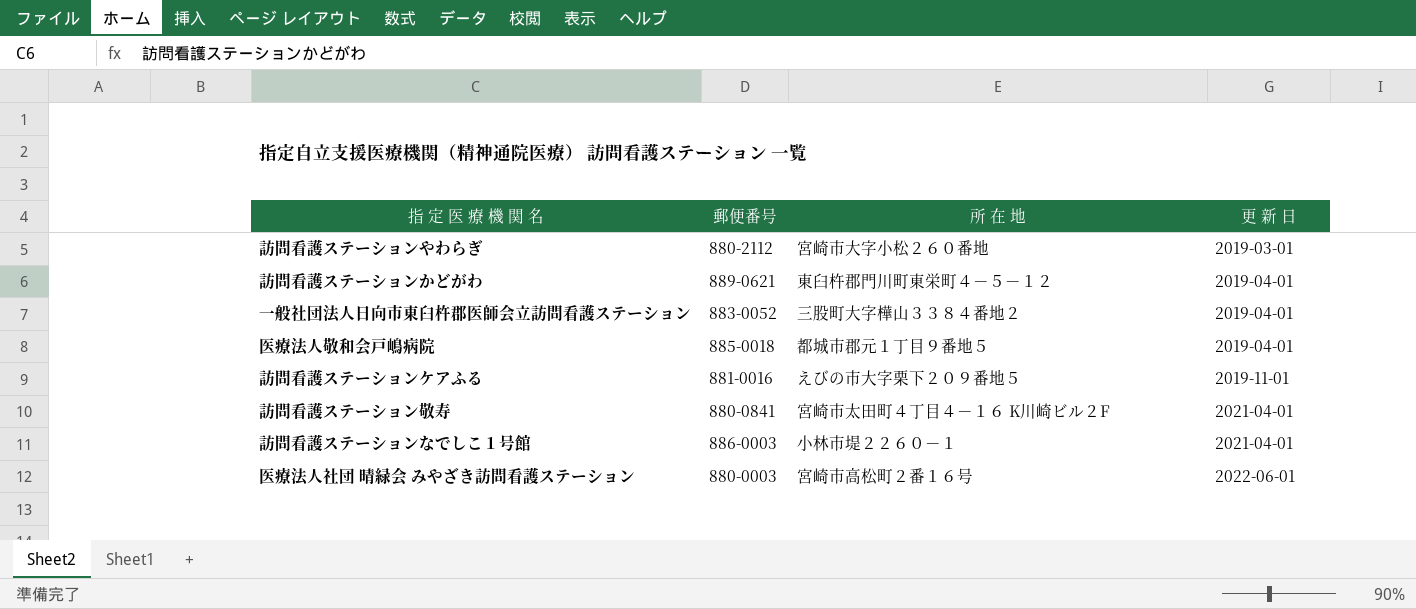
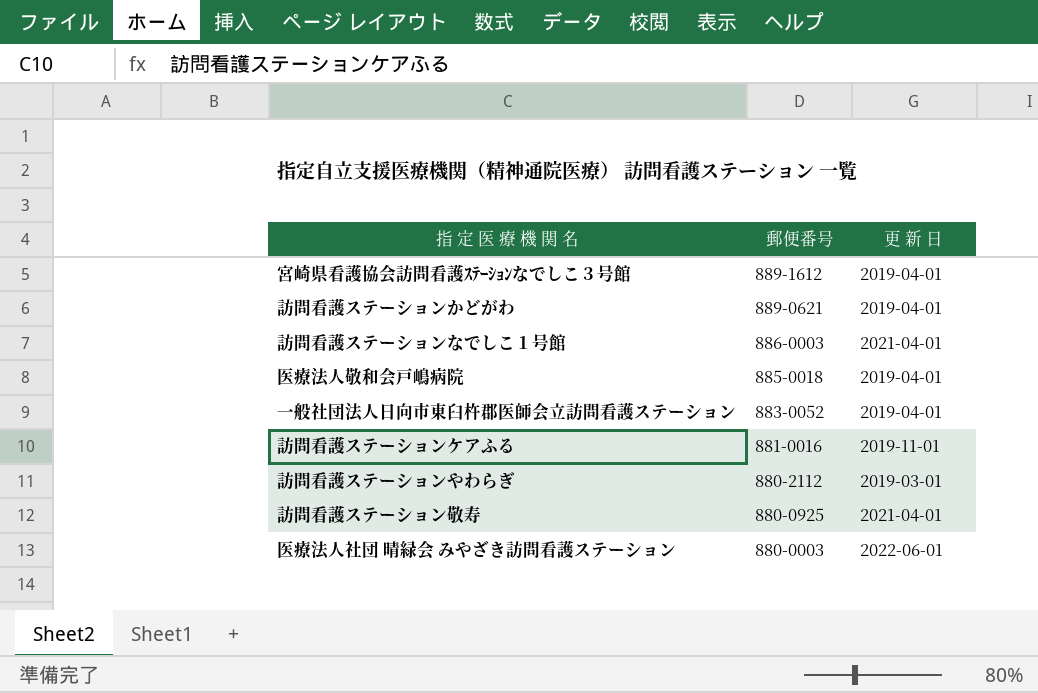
row order: 更 新 日 ascending -> 郵便番号 descending
column 所 在 地 | position: 3 -> none
row 宮崎県看護協会訪問看護ｽﾃｰｼｮﾝなでしこ３号館: none -> 889-1612 | 2019-04-01
訪問看護ステーション敬寿 | 郵便番号: 880-0841 -> 880-0925

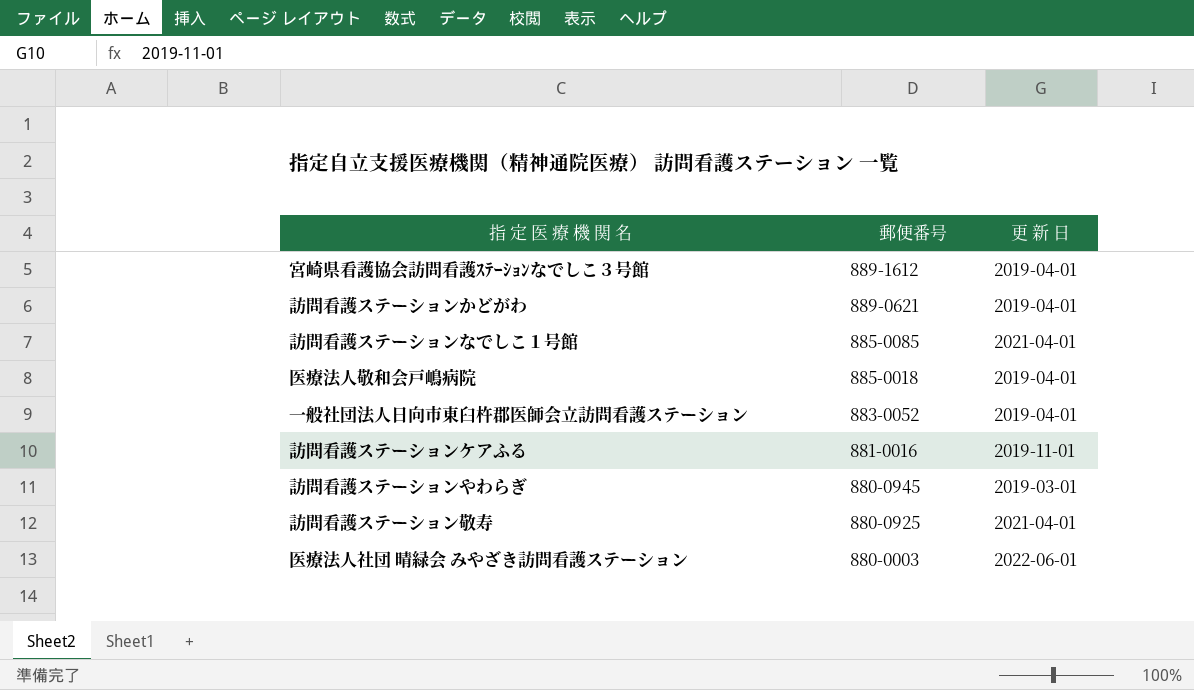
訪問看護ステーションなでしこ１号館 | 郵便番号: 886-0003 -> 885-0085
訪問看護ステーションやわらぎ | 郵便番号: 880-2112 -> 880-0945

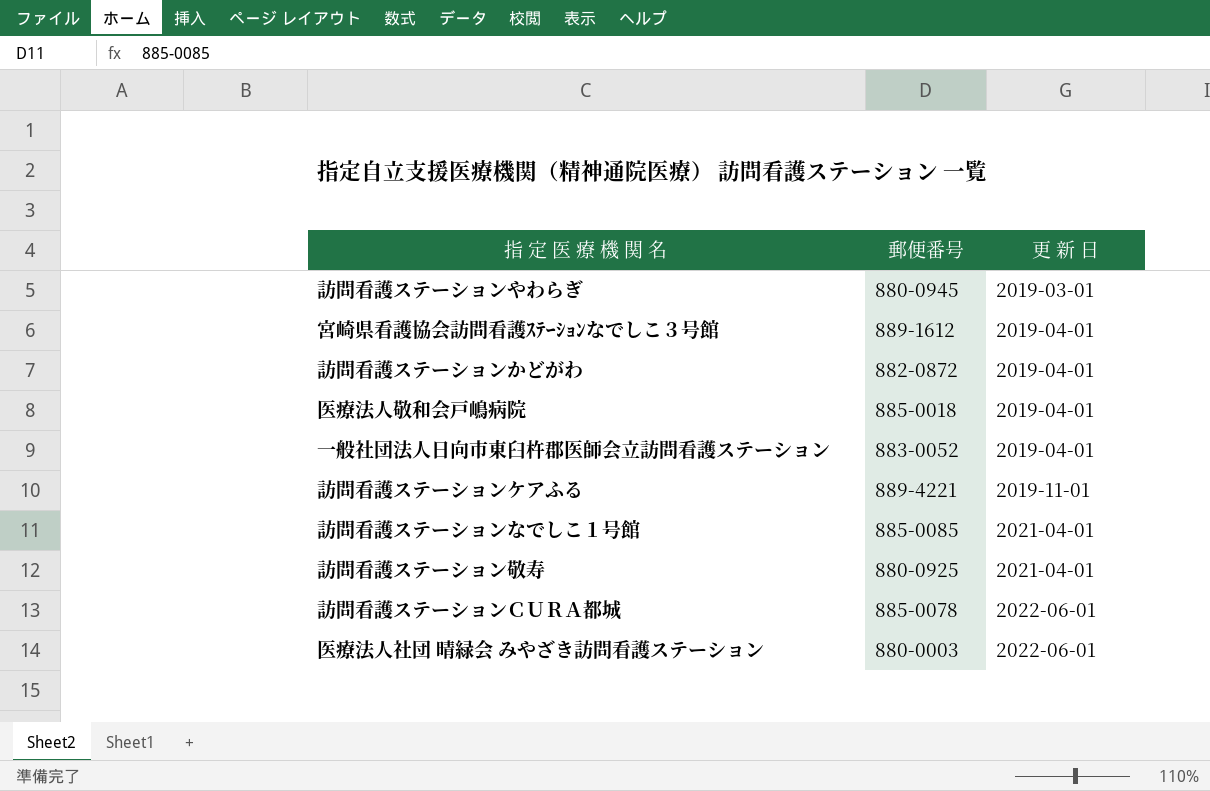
row order: 郵便番号 descending -> 更 新 日 ascending
訪問看護ステーションかどがわ | 郵便番号: 889-0621 -> 882-0872
訪問看護ステーションケアふる | 郵便番号: 881-0016 -> 889-4221
row 訪問看護ステーションＣＵＲＡ都城: none -> 885-0078 | 2022-06-01

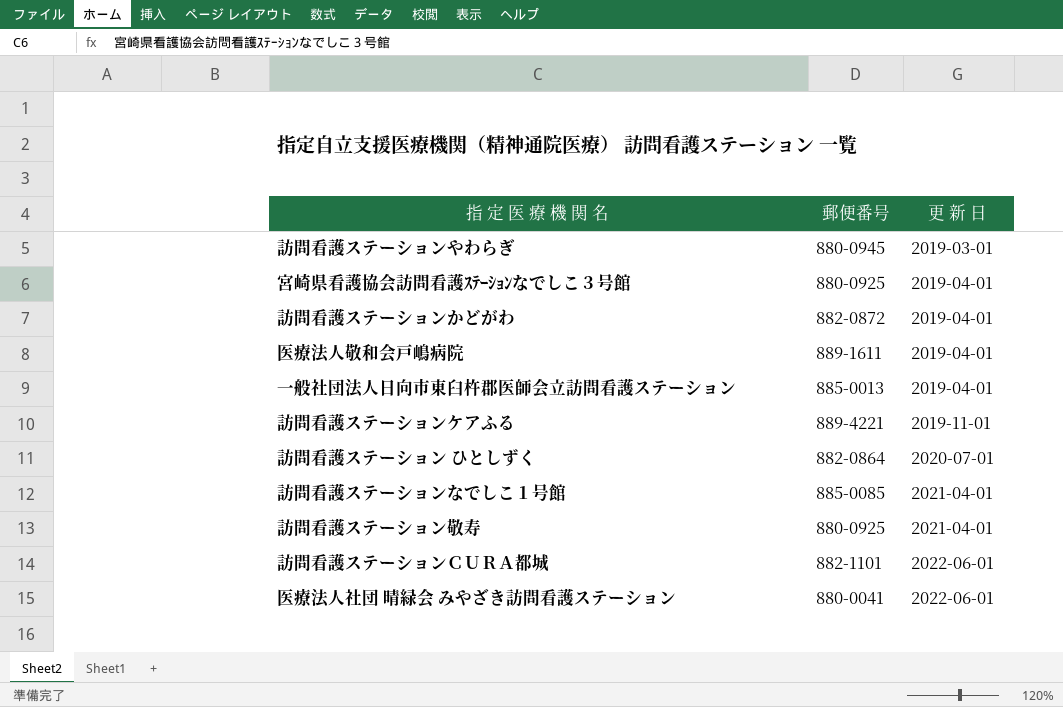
宮崎県看護協会訪問看護ｽﾃｰｼｮﾝなでしこ３号館 | 郵便番号: 889-1612 -> 880-0925
医療法人敬和会戸嶋病院 | 郵便番号: 885-0018 -> 889-1611
一般社団法人日向市東臼杵郡医師会立訪問看護ステーション | 郵便番号: 883-0052 -> 885-0013
row 訪問看護ステーション ひとしずく: none -> 882-0864 | 2020-07-01
訪問看護ステーションＣＵＲＡ都城 | 郵便番号: 885-0078 -> 882-1101
医療法人社団 晴緑会 みやざき訪問看護ステーション | 郵便番号: 880-0003 -> 880-0041

